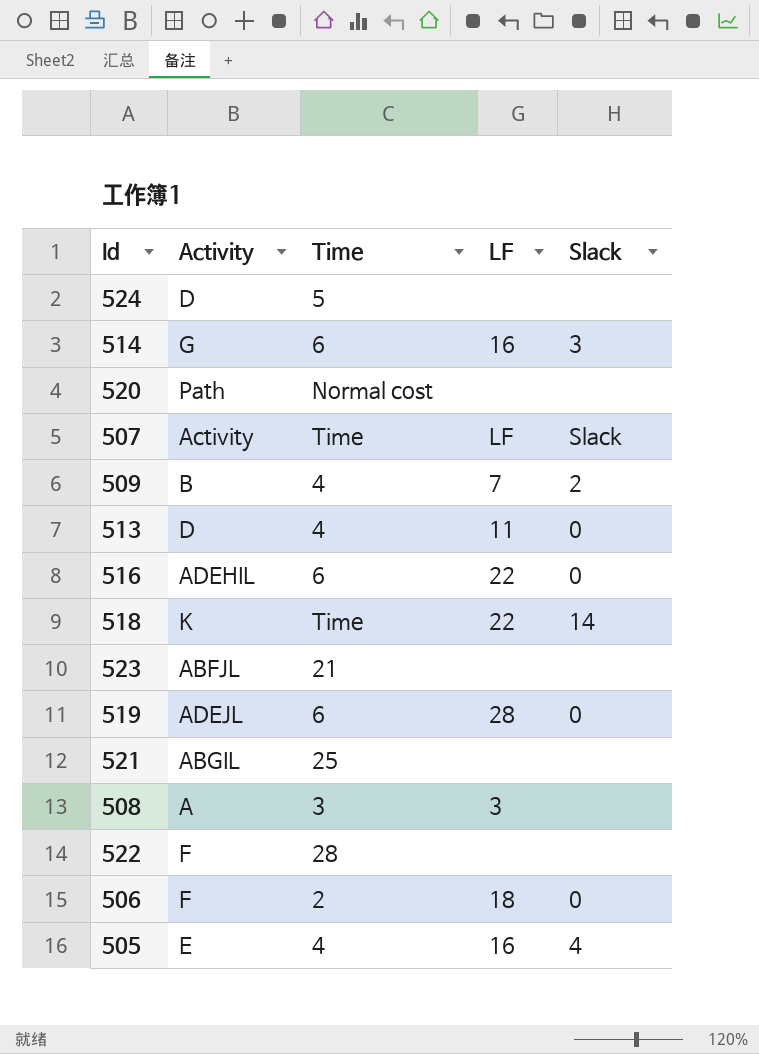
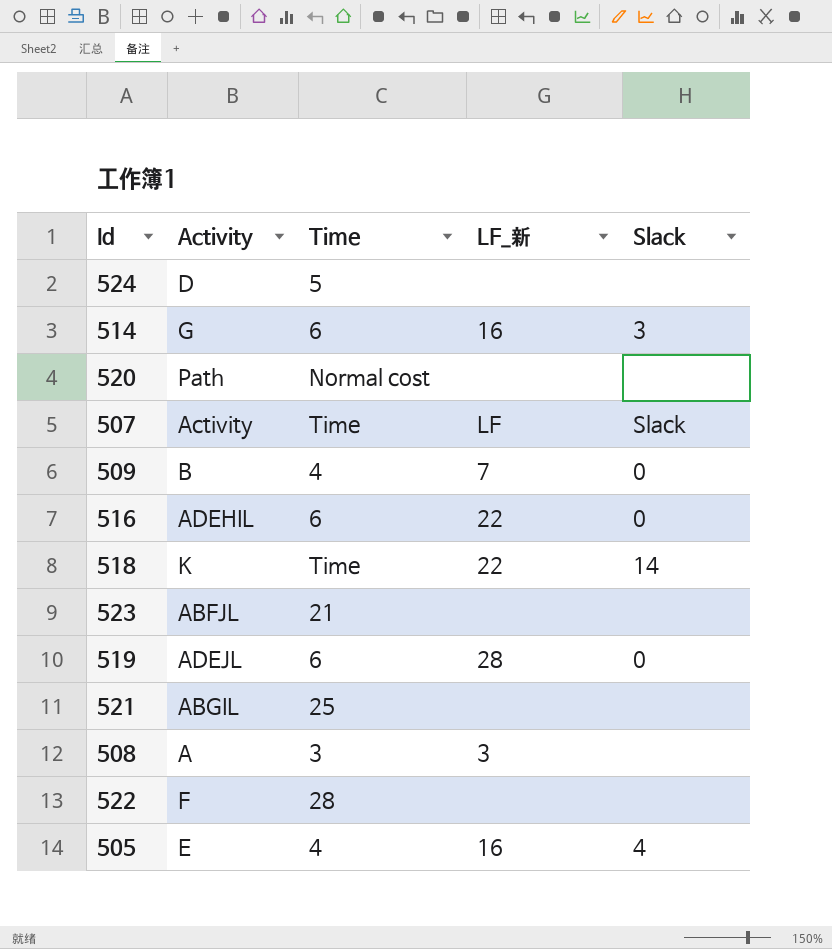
column name: LF -> LF_新
row 513: D | 4 | 11 | 0 -> none
row 506: F | 2 | 18 | 0 -> none
509 | Slack: 2 -> 0

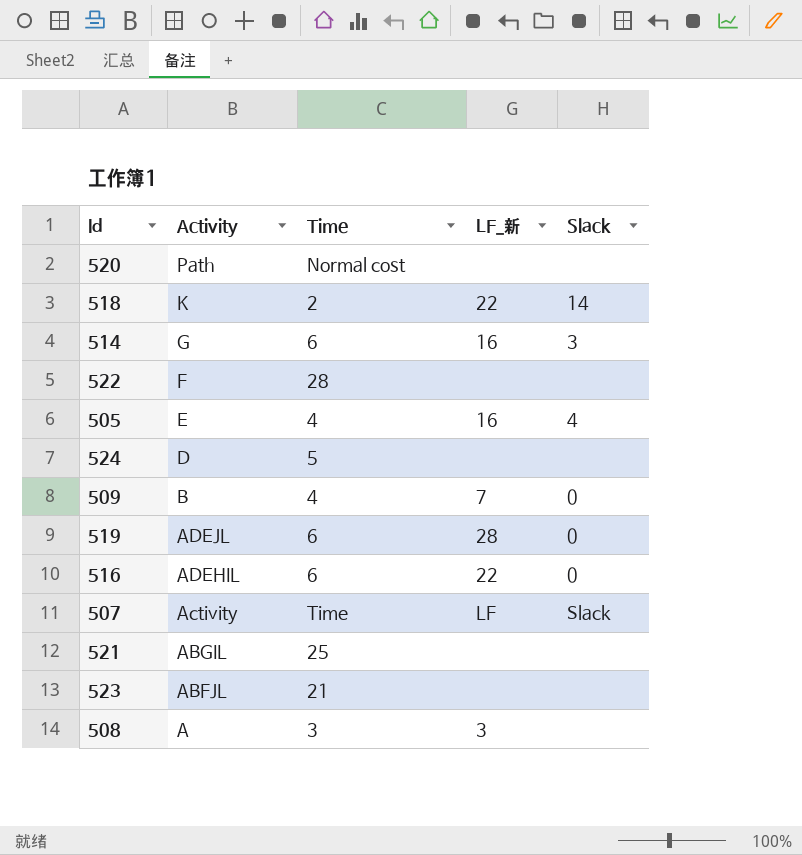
row order: none -> Activity descending
518 | Time: Time -> 2

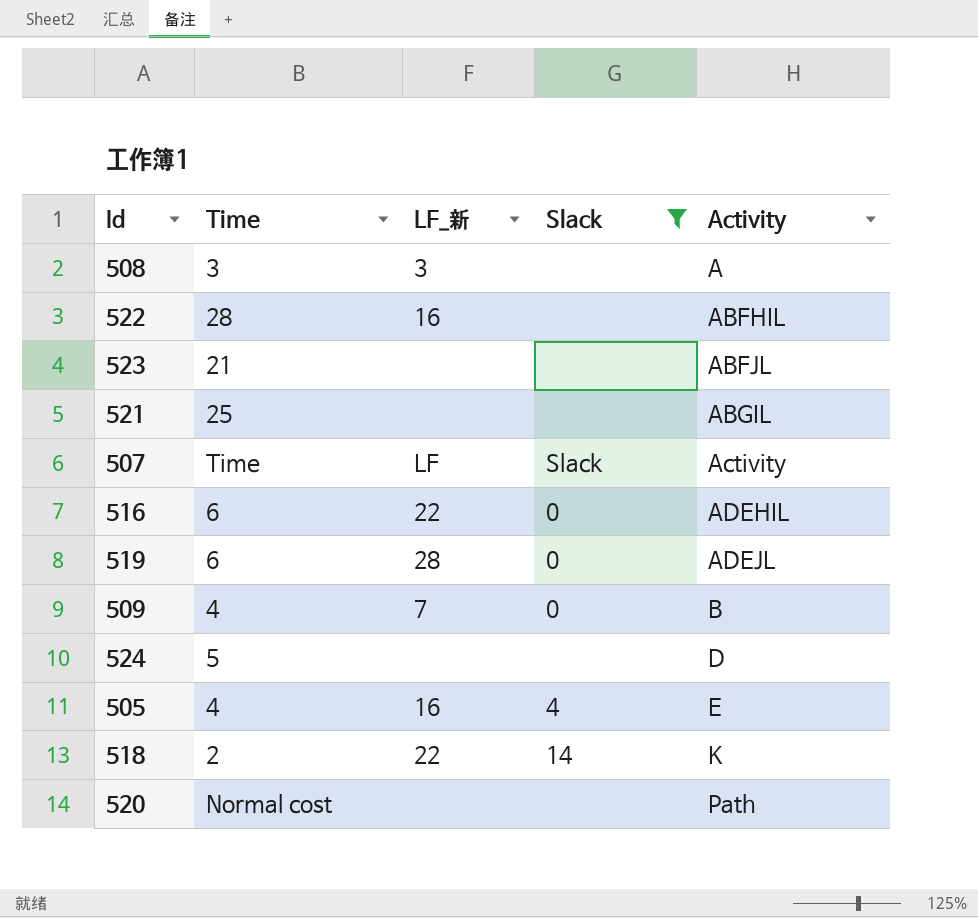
filter: none -> Slack != 3
row order: Activity descending -> Activity ascending
column Activity | position: 2 -> 5
522 | LF_新: none -> 16
522 | Activity: F -> ABFHIL

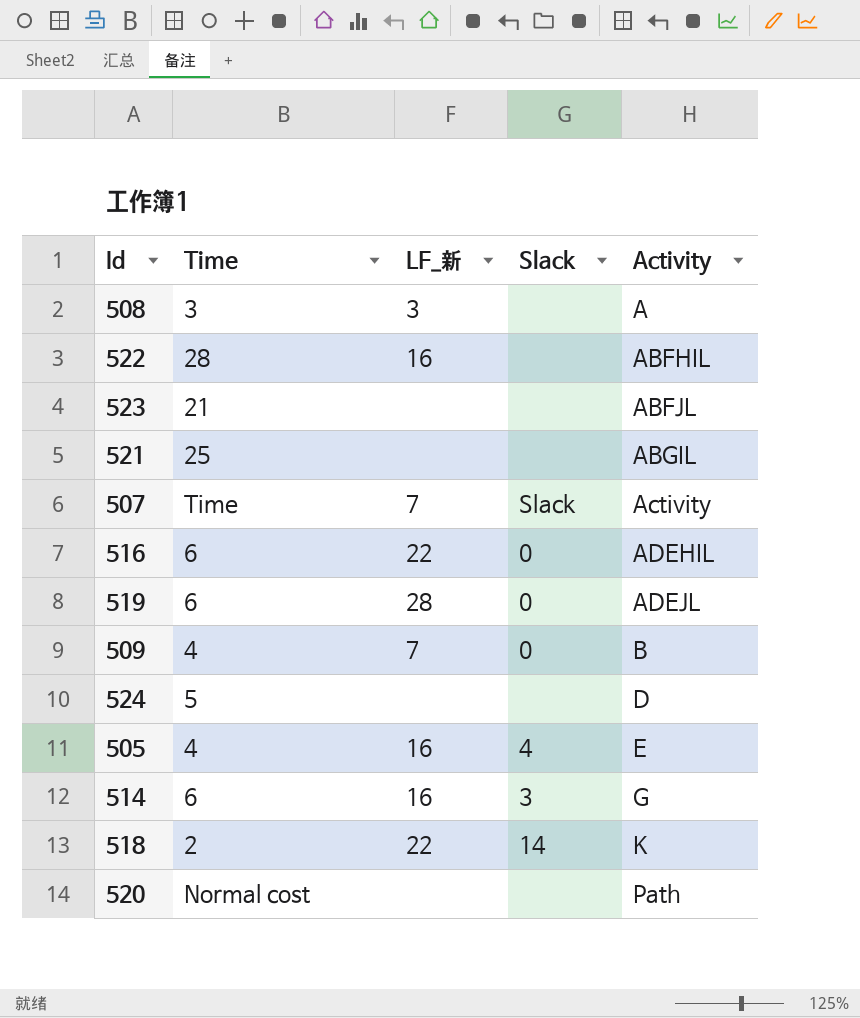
filter: Slack != 3 -> none
507 | LF_新: LF -> 7

